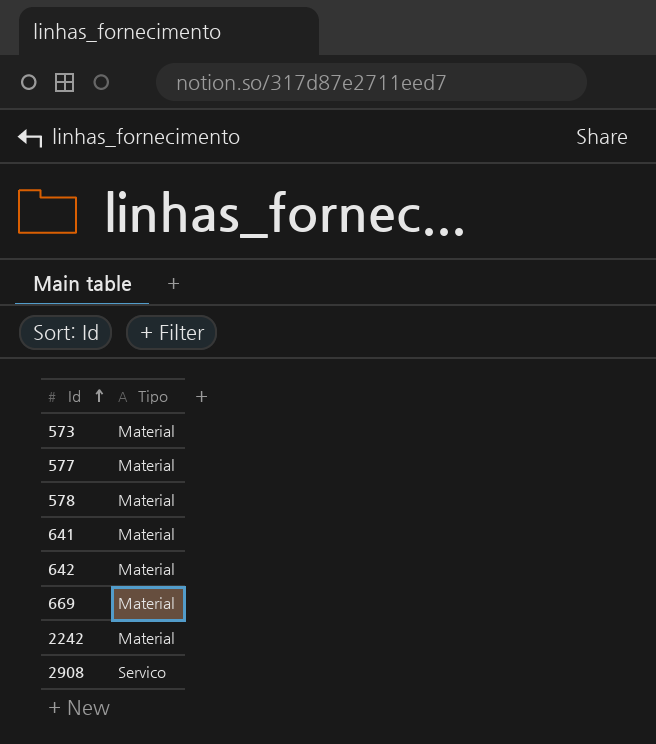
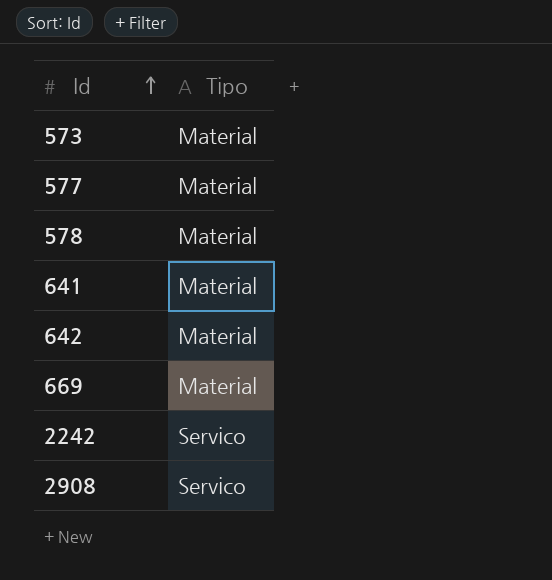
2242 | Tipo: Material -> Servico

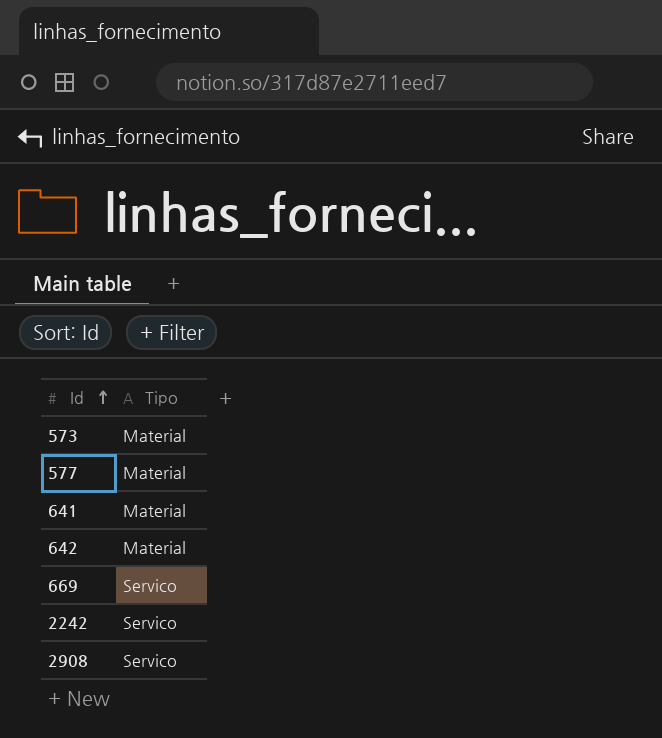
row 578: Material -> none
669 | Tipo: Material -> Servico

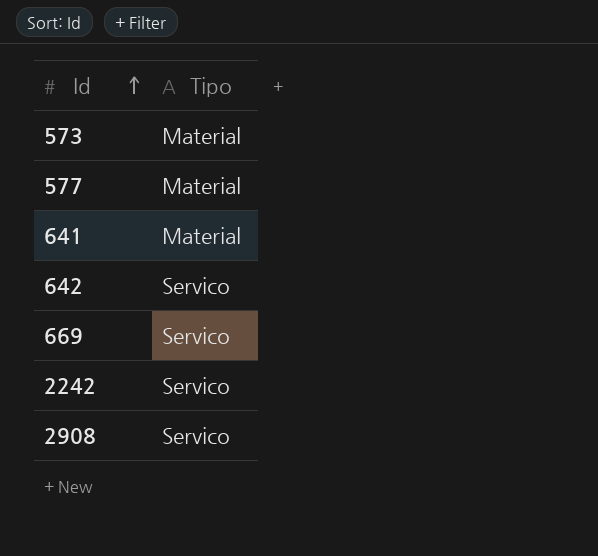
642 | Tipo: Material -> Servico

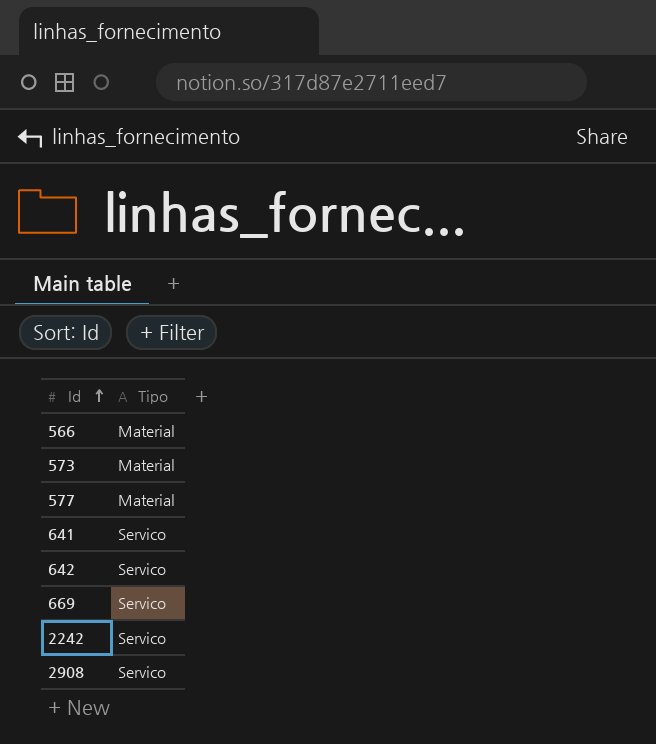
row 566: none -> Material
641 | Tipo: Material -> Servico

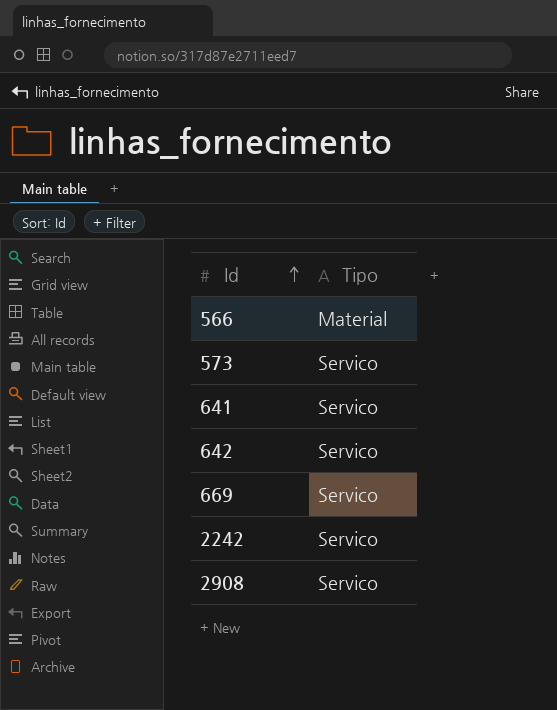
row 577: Material -> none
573 | Tipo: Material -> Servico

